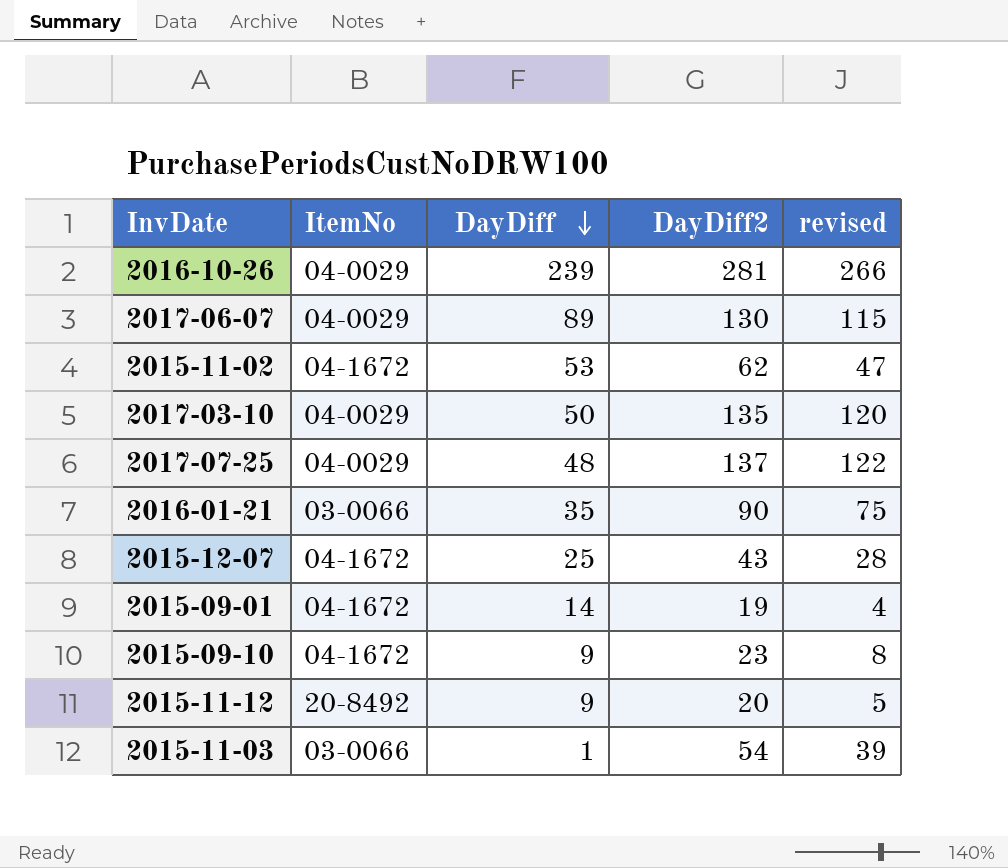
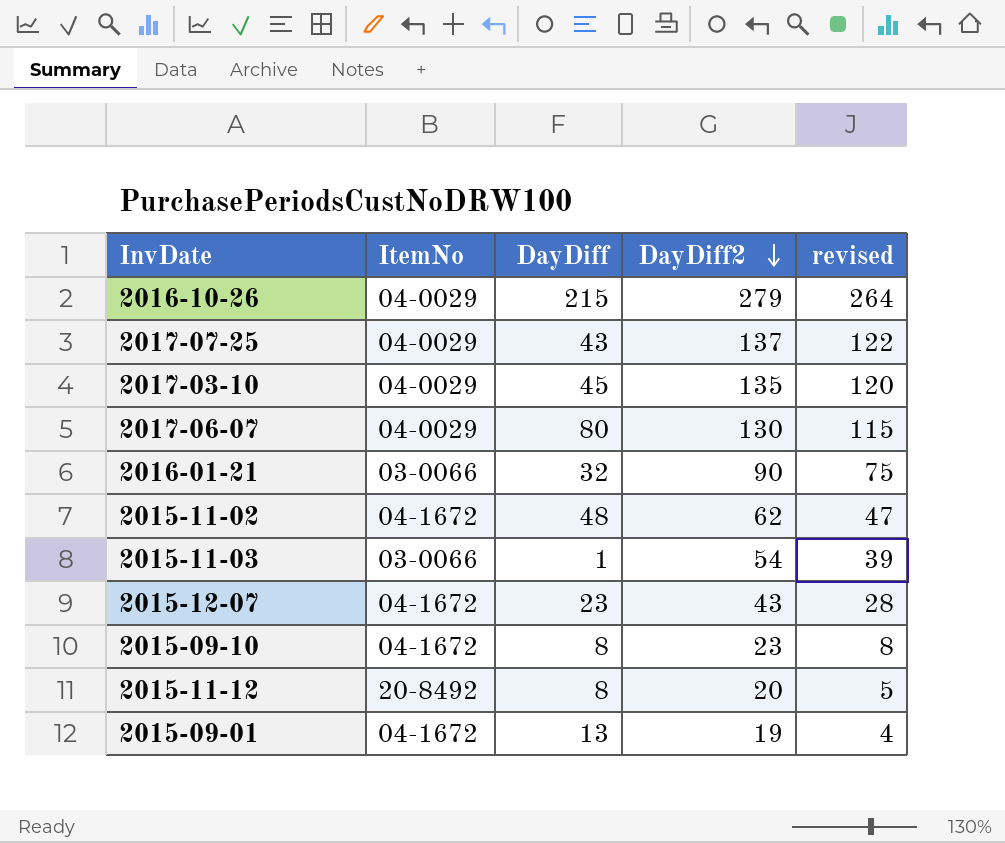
row order: DayDiff descending -> DayDiff2 descending
2016-10-26 | DayDiff: 239 -> 215
2016-10-26 | DayDiff2: 281 -> 279
2016-10-26 | revised: 266 -> 264
2017-07-25 | DayDiff: 48 -> 43
2017-03-10 | DayDiff: 50 -> 45
2017-06-07 | DayDiff: 89 -> 80
2016-01-21 | DayDiff: 35 -> 32
2015-11-02 | DayDiff: 53 -> 48
2015-12-07 | DayDiff: 25 -> 23
2015-09-10 | DayDiff: 9 -> 8
2015-11-12 | DayDiff: 9 -> 8
2015-09-01 | DayDiff: 14 -> 13

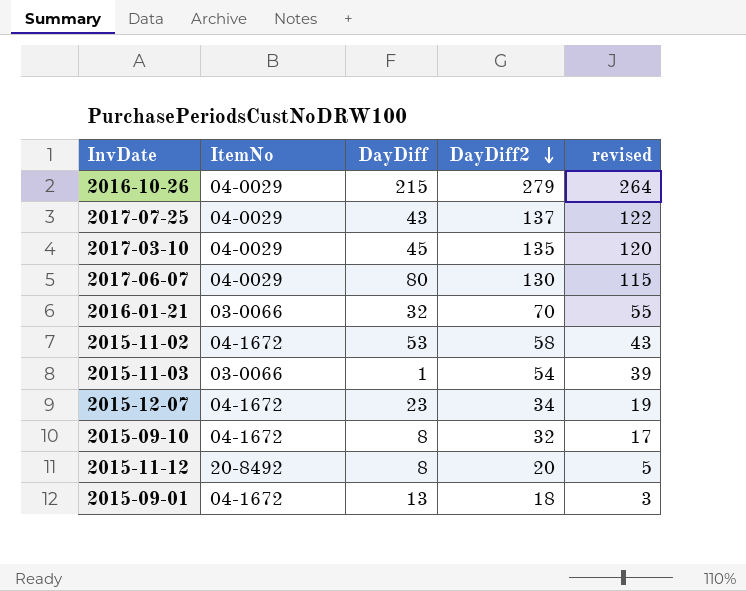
2016-01-21 | DayDiff2: 90 -> 70
2016-01-21 | revised: 75 -> 55
2015-11-02 | DayDiff: 48 -> 53
2015-11-02 | DayDiff2: 62 -> 58
2015-11-02 | revised: 47 -> 43
2015-12-07 | DayDiff2: 43 -> 34
2015-12-07 | revised: 28 -> 19
2015-09-10 | DayDiff2: 23 -> 32
2015-09-10 | revised: 8 -> 17
2015-09-01 | DayDiff2: 19 -> 18
2015-09-01 | revised: 4 -> 3

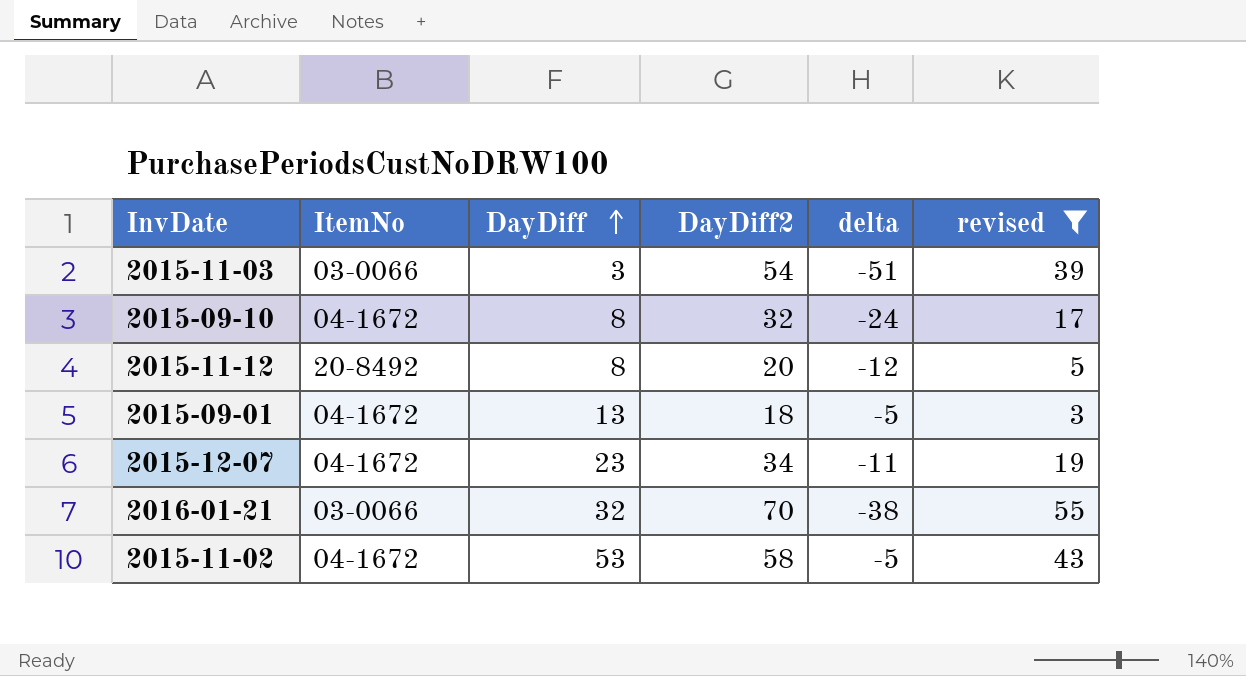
filter: none -> revised <= 55
row order: DayDiff2 descending -> DayDiff ascending
column delta | formula: none -> [DayDiff] - [DayDiff2]
2015-11-03 | DayDiff: 1 -> 3

